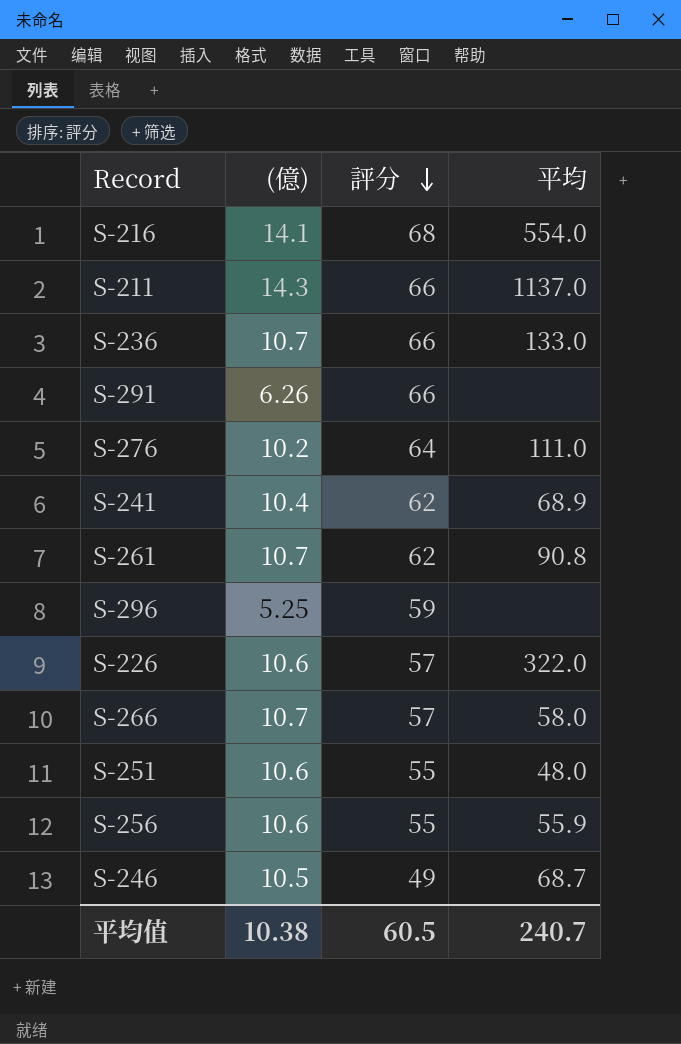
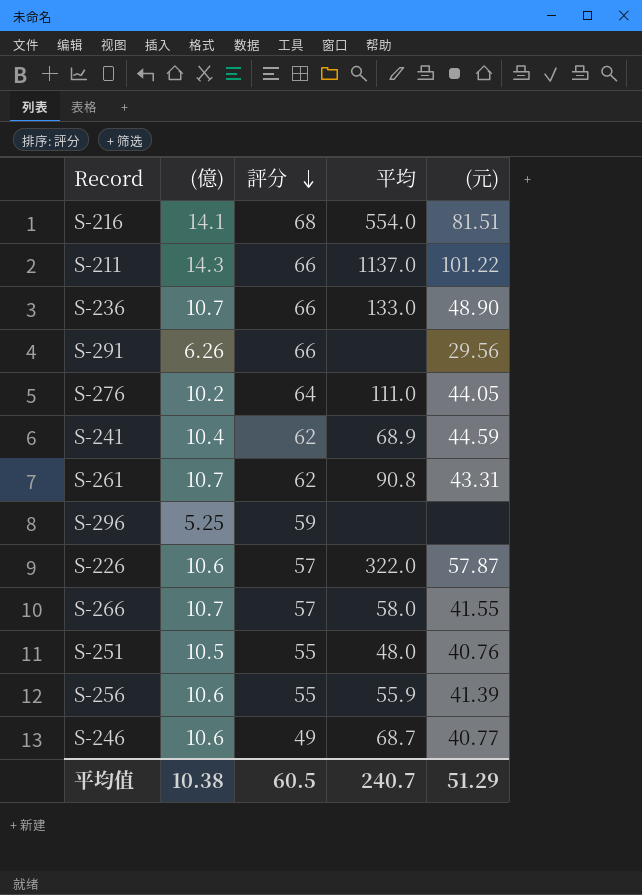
column (元) | position: none -> 5
S-251 | (億): 10.6 -> 10.5
S-246 | (億): 10.5 -> 10.6

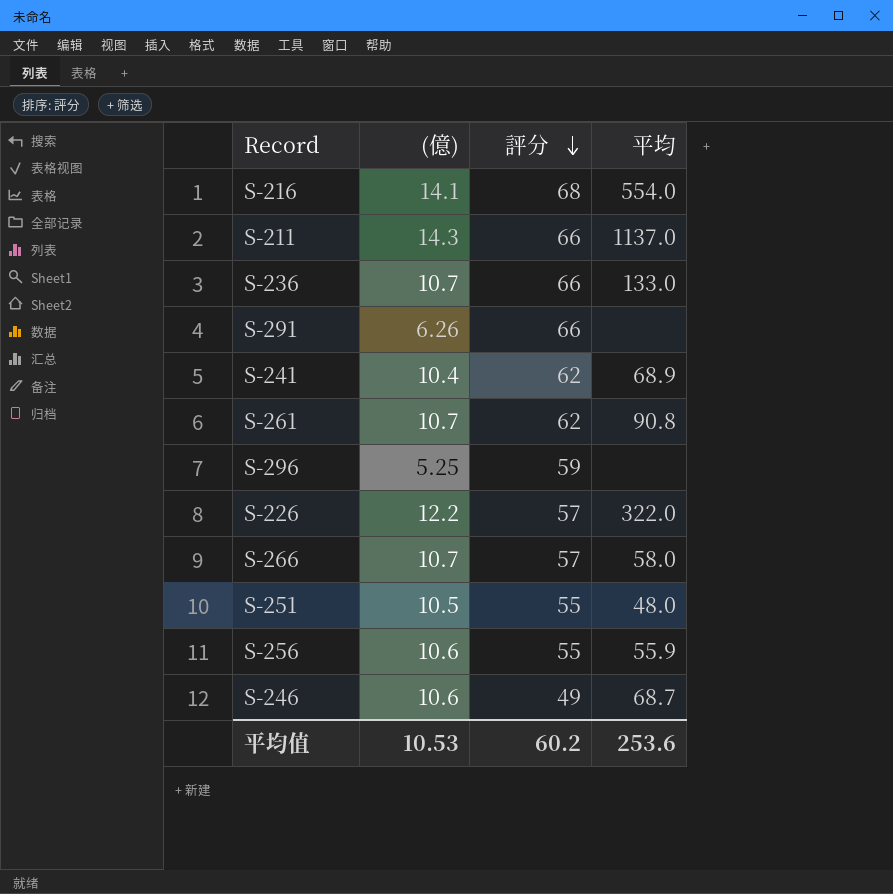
column (元) | position: 5 -> none
row S-276: 10.2 | 64 | 111.0 | 44.05 -> none
S-226 | (億): 10.6 -> 12.2
平均值 | (億): 10.38 -> 10.53
平均值 | 評分: 60.5 -> 60.2
平均值 | 平均: 240.7 -> 253.6

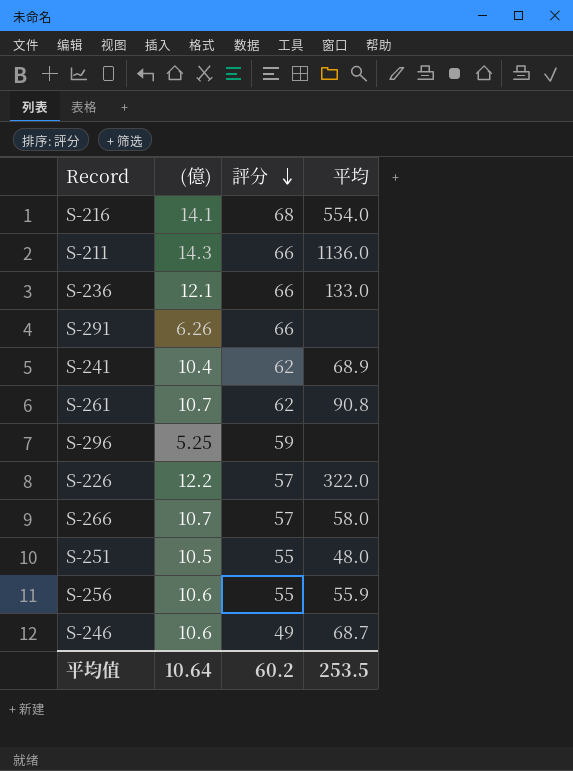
S-211 | 平均: 1137.0 -> 1136.0
S-236 | (億): 10.7 -> 12.1
平均值 | (億): 10.53 -> 10.64
平均值 | 平均: 253.6 -> 253.5

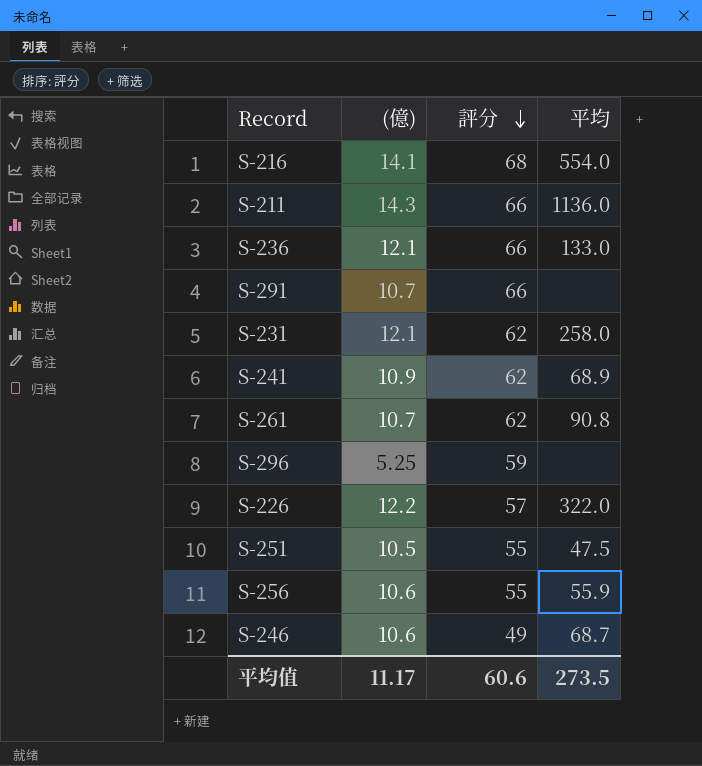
row S-266: 10.7 | 57 | 58.0 -> none
S-291 | (億): 6.26 -> 10.7
row S-231: none -> 12.1 | 62 | 258.0
S-241 | (億): 10.4 -> 10.9
S-251 | 平均: 48.0 -> 47.5
平均值 | (億): 10.64 -> 11.17
平均值 | 評分: 60.2 -> 60.6
平均值 | 平均: 253.5 -> 273.5

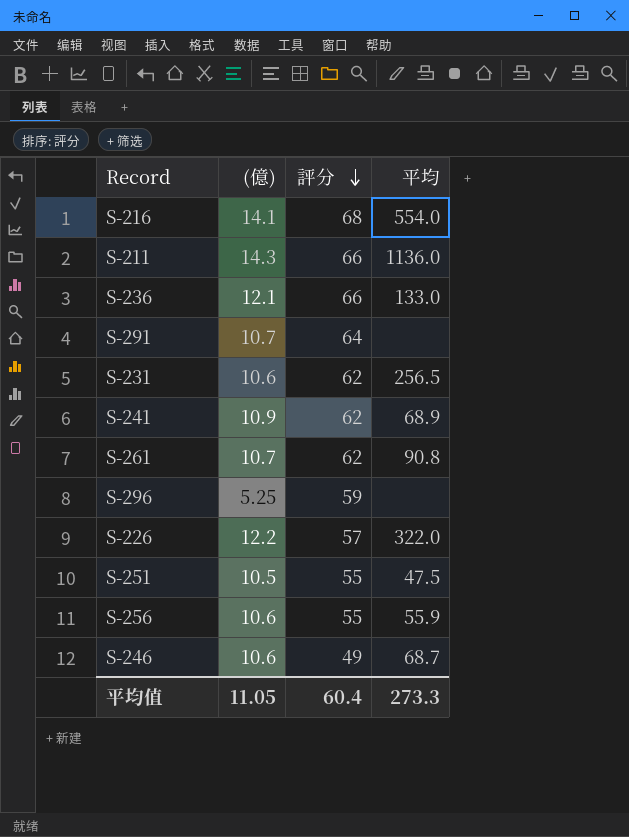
S-291 | 評分: 66 -> 64
S-231 | (億): 12.1 -> 10.6
S-231 | 平均: 258.0 -> 256.5
平均值 | (億): 11.17 -> 11.05
平均值 | 評分: 60.6 -> 60.4
平均值 | 平均: 273.5 -> 273.3

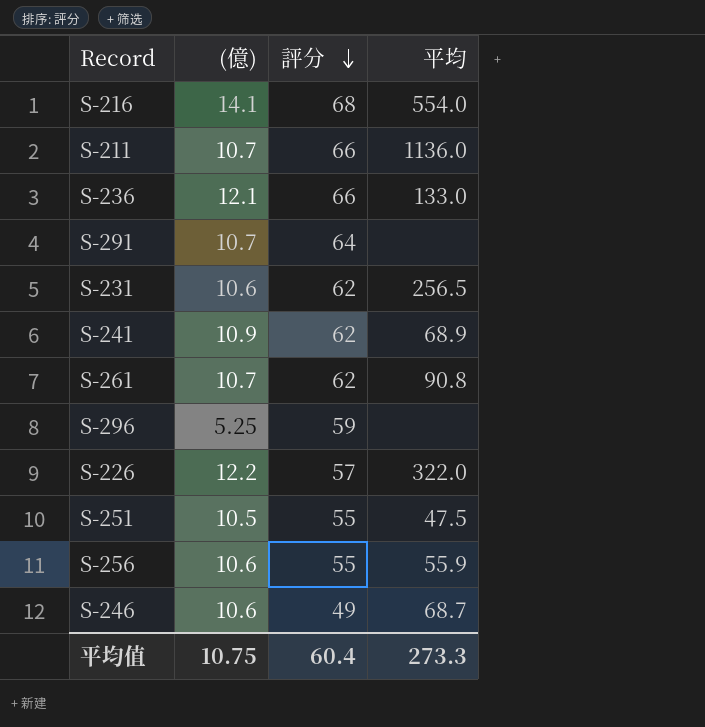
S-211 | (億): 14.3 -> 10.7
平均值 | (億): 11.05 -> 10.75

